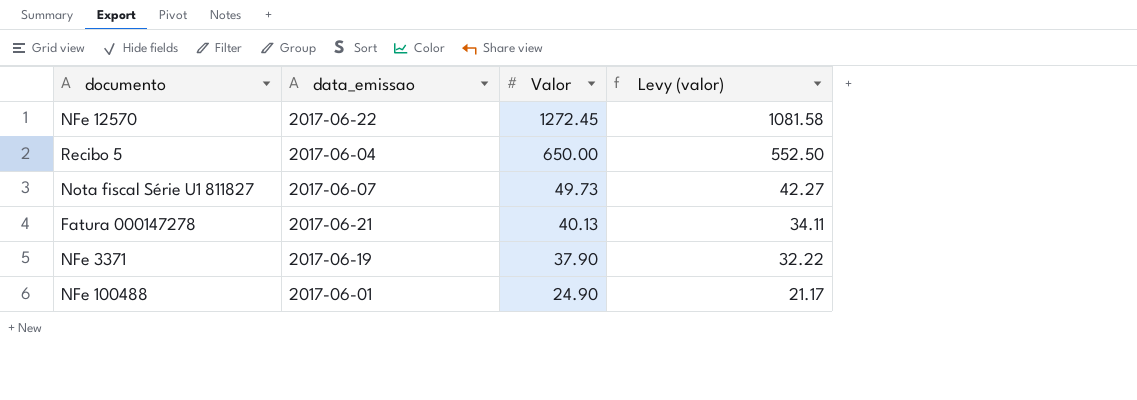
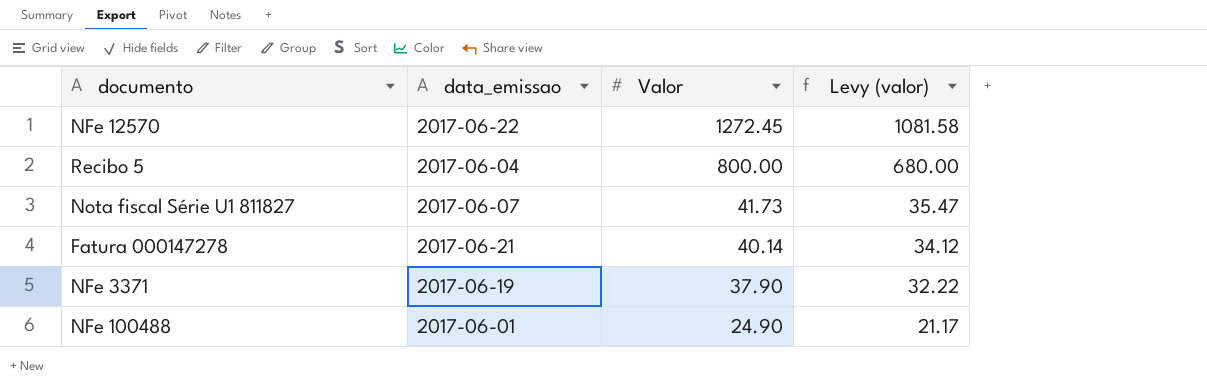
Recibo 5 | Valor: 650.00 -> 800.00
Recibo 5 | Levy (valor): 552.50 -> 680.00
Nota fiscal Série U1 811827 | Valor: 49.73 -> 41.73
Nota fiscal Série U1 811827 | Levy (valor): 42.27 -> 35.47
Fatura 000147278 | Valor: 40.13 -> 40.14
Fatura 000147278 | Levy (valor): 34.11 -> 34.12

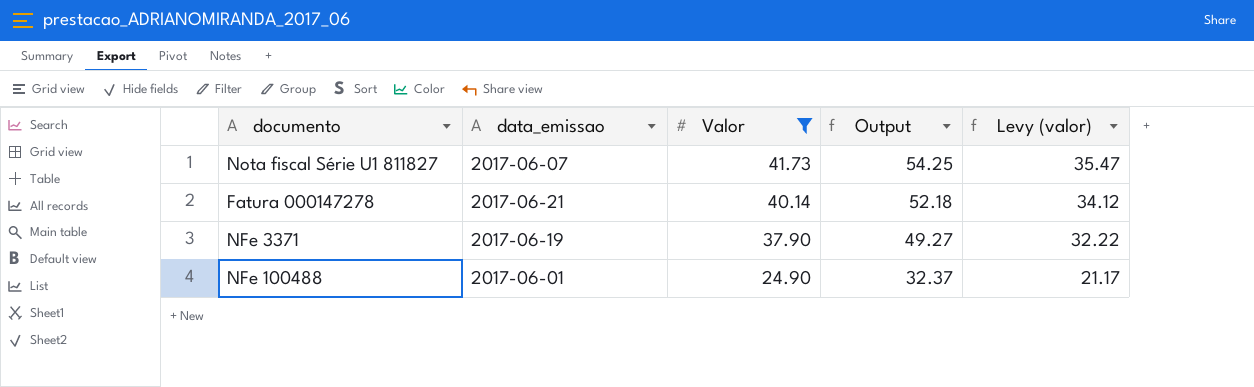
filter: none -> Valor <= 41.73
column Output | formula: none -> [Valor] * 1.3

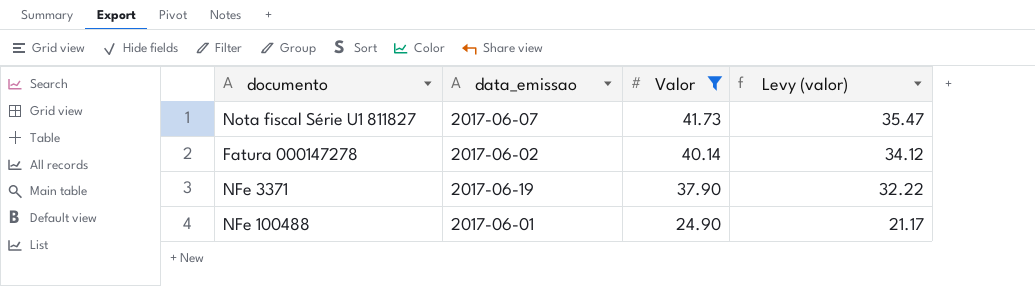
column Output | formula: [Valor] * 1.3 -> none
Fatura 000147278 | data_emissao: 2017-06-21 -> 2017-06-02

